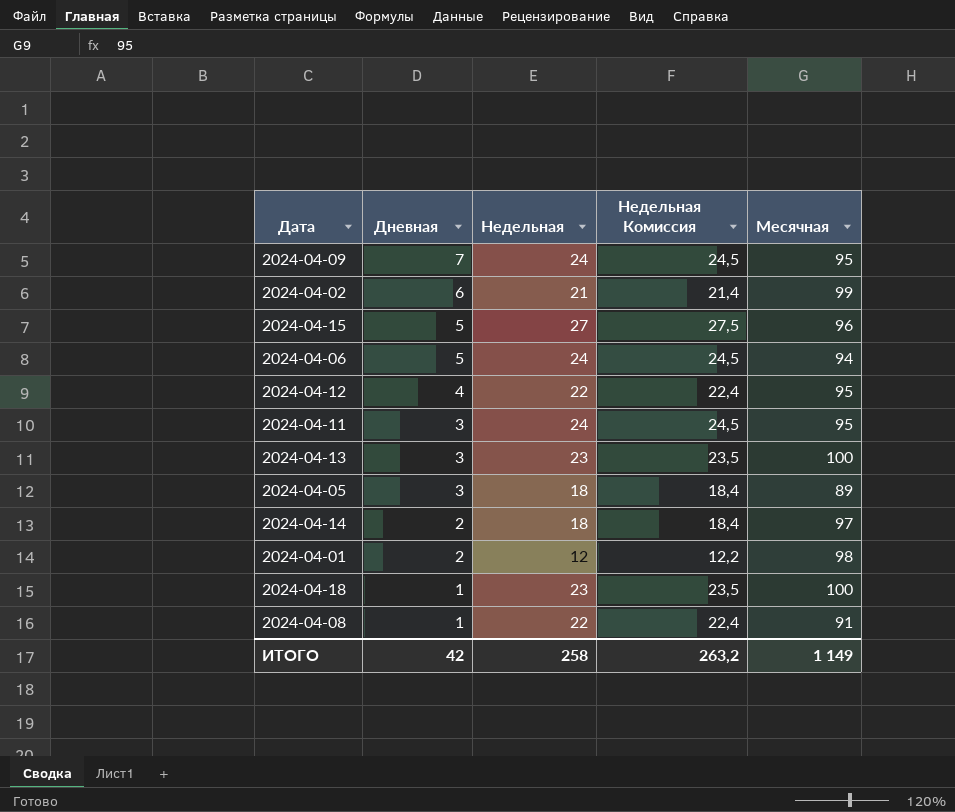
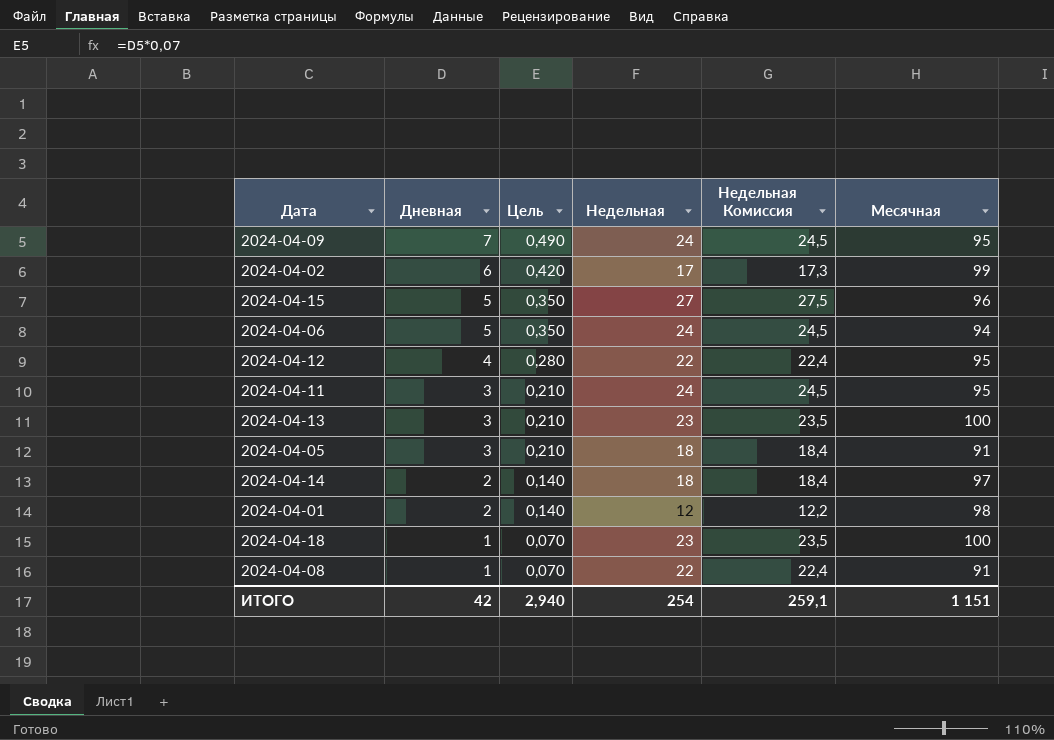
column Цель | formula: none -> [Дневная] * 0,07
2024-04-02 | Недельная: 21 -> 17
2024-04-02 | Недельная Комиссия: 21,4 -> 17,3
2024-04-05 | Месячная: 89 -> 91
ИТОГО | Недельная: 258 -> 254
ИТОГО | Недельная Комиссия: 263,2 -> 259,1
ИТОГО | Месячная: 1 149 -> 1 151

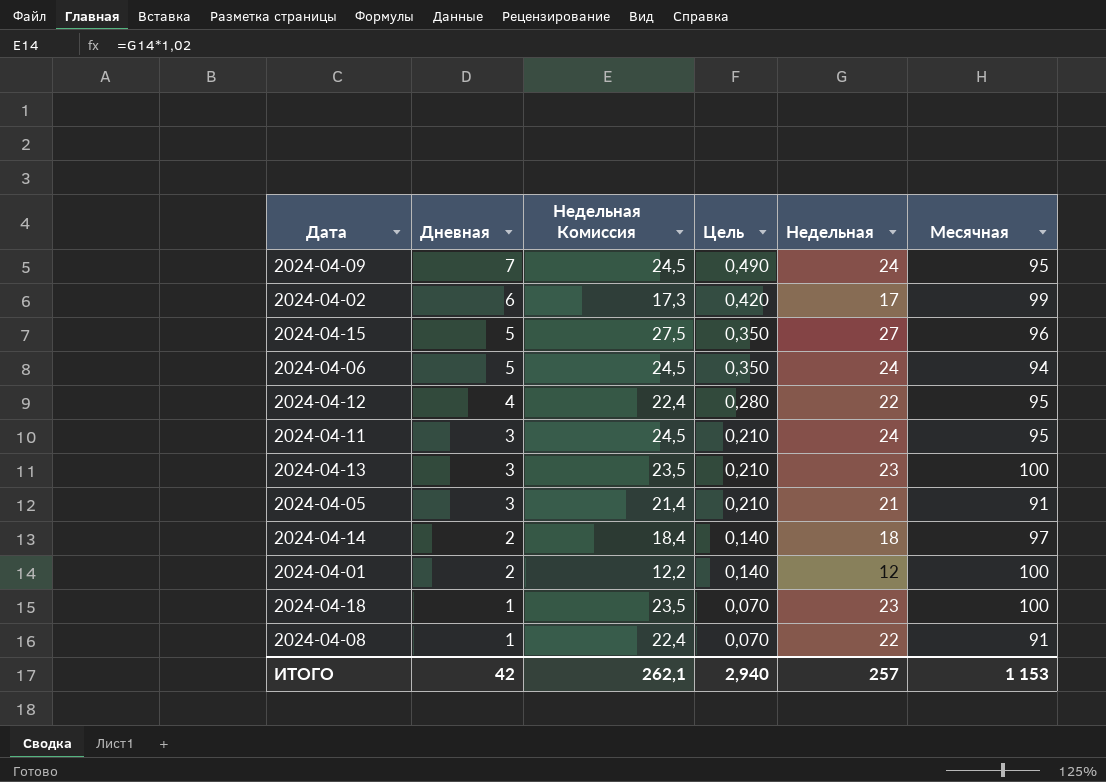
column Недельная Комиссия | position: 5 -> 3
2024-04-05 | Недельная Комиссия: 18,4 -> 21,4
2024-04-05 | Недельная: 18 -> 21
2024-04-01 | Месячная: 98 -> 100
ИТОГО | Недельная Комиссия: 259,1 -> 262,1
ИТОГО | Недельная: 254 -> 257
ИТОГО | Месячная: 1 151 -> 1 153

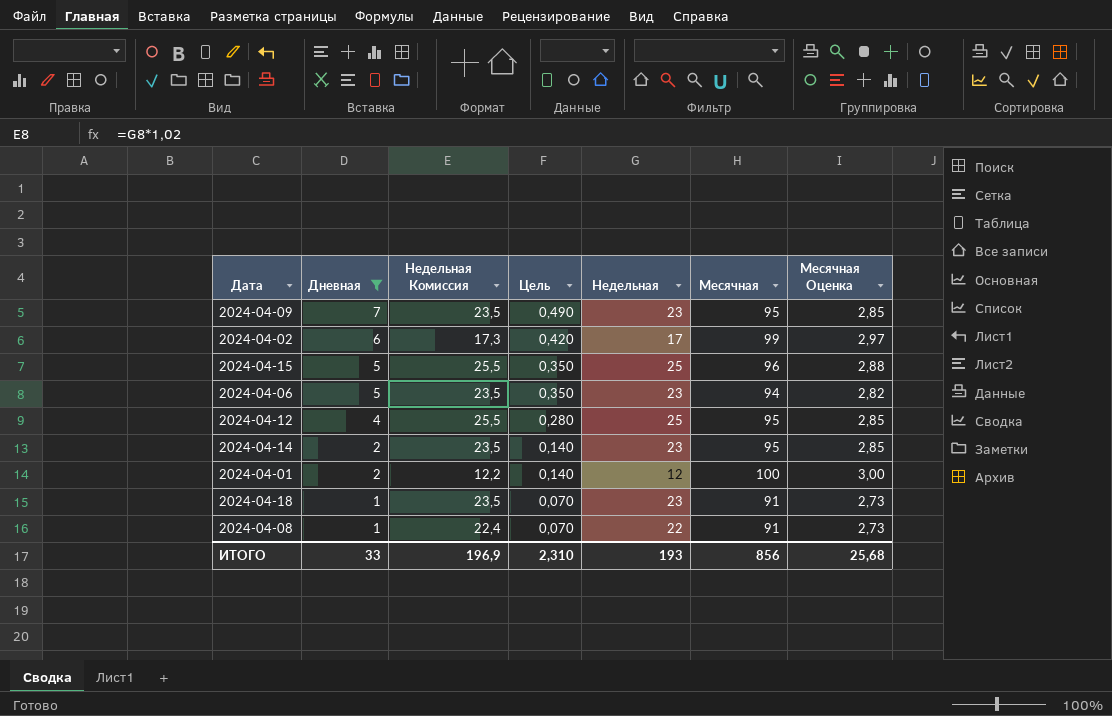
filter: none -> Дневная != 3
column Месячная Оценка | formula: none -> [Месячная] * 0,03
2024-04-09 | Недельная Комиссия: 24,5 -> 23,5
2024-04-09 | Недельная: 24 -> 23
2024-04-15 | Недельная Комиссия: 27,5 -> 25,5
2024-04-15 | Недельная: 27 -> 25
2024-04-06 | Недельная Комиссия: 24,5 -> 23,5
2024-04-06 | Недельная: 24 -> 23
2024-04-12 | Недельная Комиссия: 22,4 -> 25,5
2024-04-12 | Недельная: 22 -> 25
2024-04-14 | Недельная Комиссия: 18,4 -> 23,5
2024-04-14 | Недельная: 18 -> 23
2024-04-14 | Месячная: 97 -> 95
2024-04-18 | Месячная: 100 -> 91
ИТОГО | Дневная: 42 -> 33
ИТОГО | Недельная Комиссия: 262,1 -> 196,9
ИТОГО | Цель: 2,940 -> 2,310
ИТОГО | Недельная: 257 -> 193
ИТОГО | Месячная: 1 153 -> 856

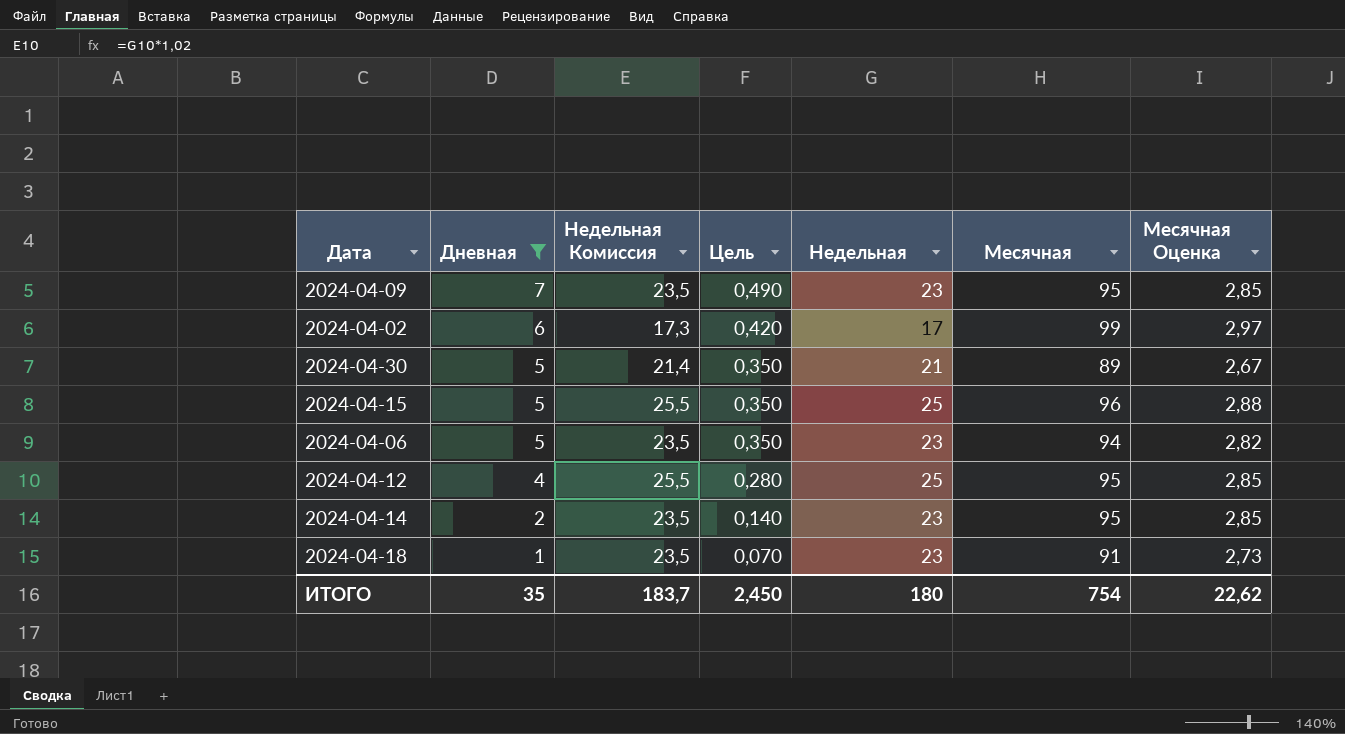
row 2024-04-01: 2 | 12,2 | 0,140 | 12 | 100 | 3,00 -> none
row 2024-04-08: 1 | 22,4 | 0,070 | 22 | 91 | 2,73 -> none
row 2024-04-30: none -> 5 | 21,4 | 0,350 | 21 | 89 | 2,67
ИТОГО | Дневная: 33 -> 35
ИТОГО | Недельная Комиссия: 196,9 -> 183,7
ИТОГО | Цель: 2,310 -> 2,450
ИТОГО | Недельная: 193 -> 180
ИТОГО | Месячная: 856 -> 754
ИТОГО | Месячная Оценка: 25,68 -> 22,62

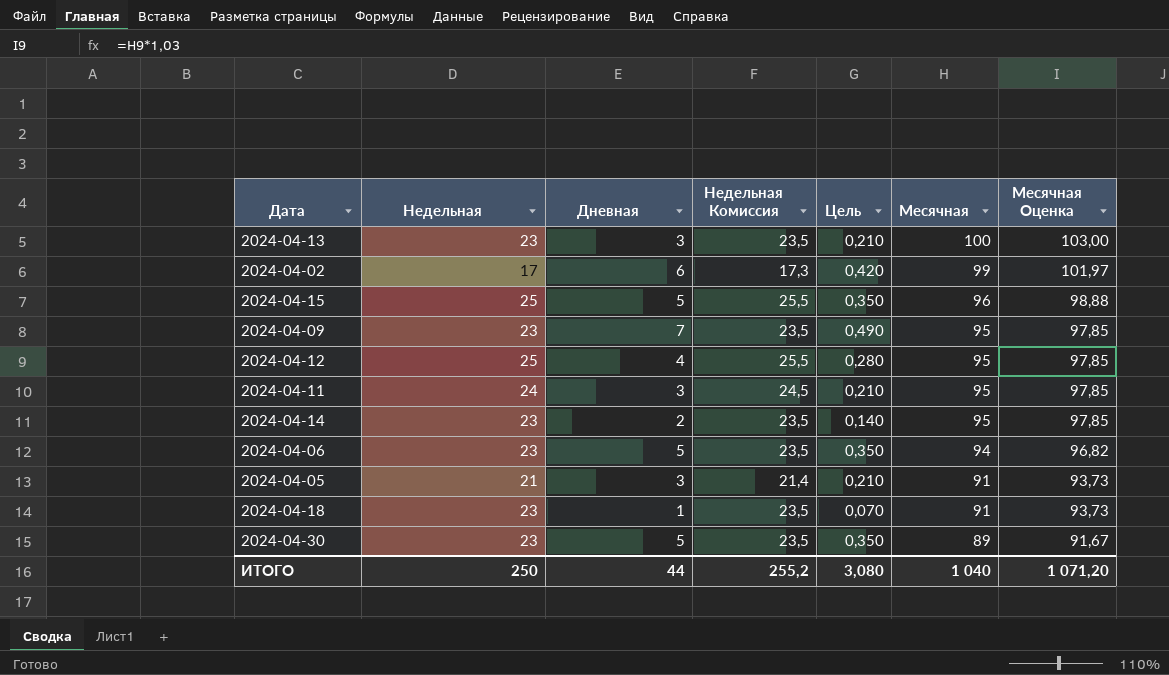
filter: Дневная != 3 -> none
row order: Дневная descending -> Месячная descending
column Недельная | position: 5 -> 2
column Месячная Оценка | formula: [Месячная] * 0,03 -> [Месячная] * 1,03
2024-04-30 | Недельная: 21 -> 23
2024-04-30 | Недельная Комиссия: 21,4 -> 23,5
ИТОГО | Недельная: 180 -> 250
ИТОГО | Дневная: 35 -> 44
ИТОГО | Недельная Комиссия: 183,7 -> 255,2
ИТОГО | Цель: 2,450 -> 3,080
ИТОГО | Месячная: 754 -> 1 040
ИТОГО | Месячная Оценка: 22,62 -> 1 071,20

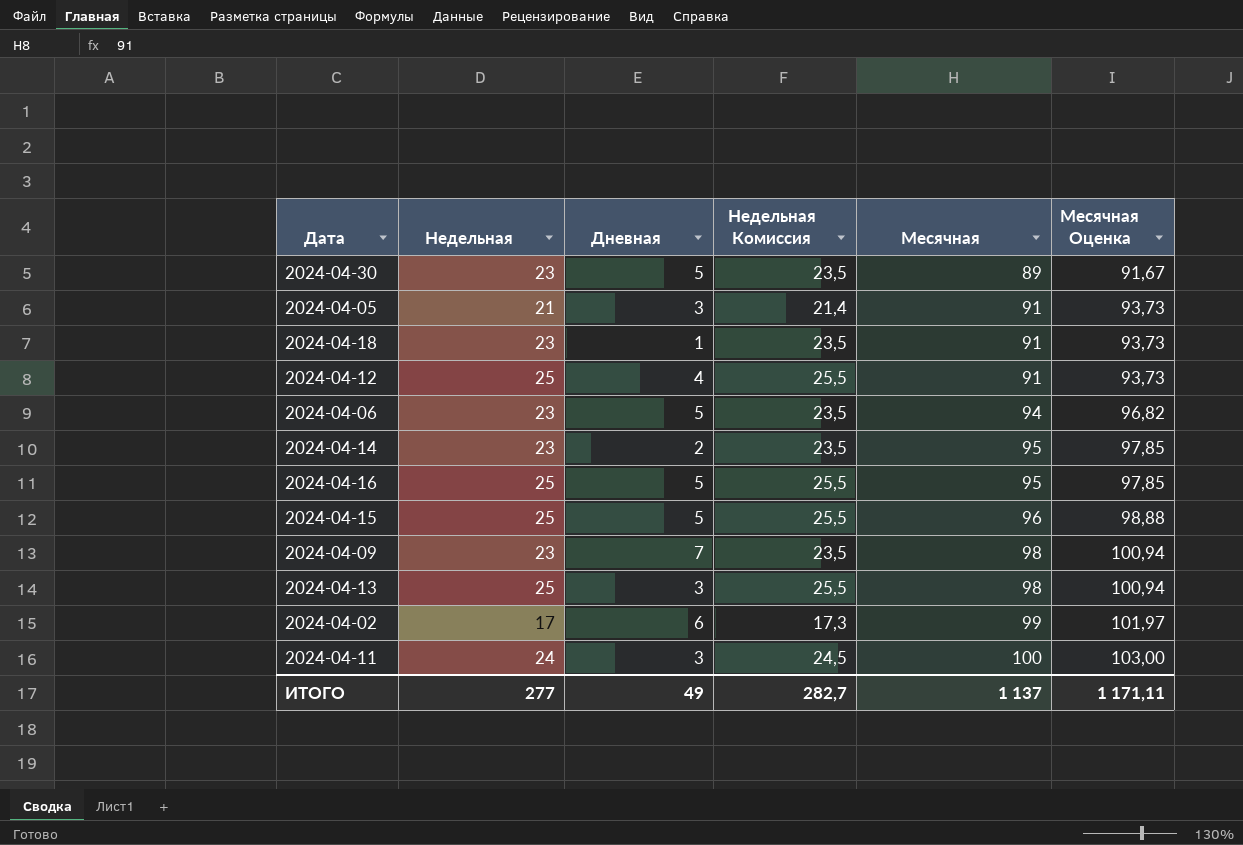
row order: Месячная descending -> Месячная ascending
column Цель | formula: [Дневная] * 0,07 -> none
2024-04-12 | Месячная: 95 -> 91
2024-04-12 | Месячная Оценка: 97,85 -> 93,73
row 2024-04-16: none -> 25 | 5 | 25,5 | 95 | 97,85
2024-04-09 | Месячная: 95 -> 98
2024-04-09 | Месячная Оценка: 97,85 -> 100,94
2024-04-13 | Недельная: 23 -> 25
2024-04-13 | Недельная Комиссия: 23,5 -> 25,5
2024-04-13 | Месячная: 100 -> 98
2024-04-13 | Месячная Оценка: 103,00 -> 100,94
2024-04-11 | Месячная: 95 -> 100
2024-04-11 | Месячная Оценка: 97,85 -> 103,00
ИТОГО | Недельная: 250 -> 277
ИТОГО | Дневная: 44 -> 49
ИТОГО | Недельная Комиссия: 255,2 -> 282,7
ИТОГО | Месячная: 1 040 -> 1 137
ИТОГО | Месячная Оценка: 1 071,20 -> 1 171,11

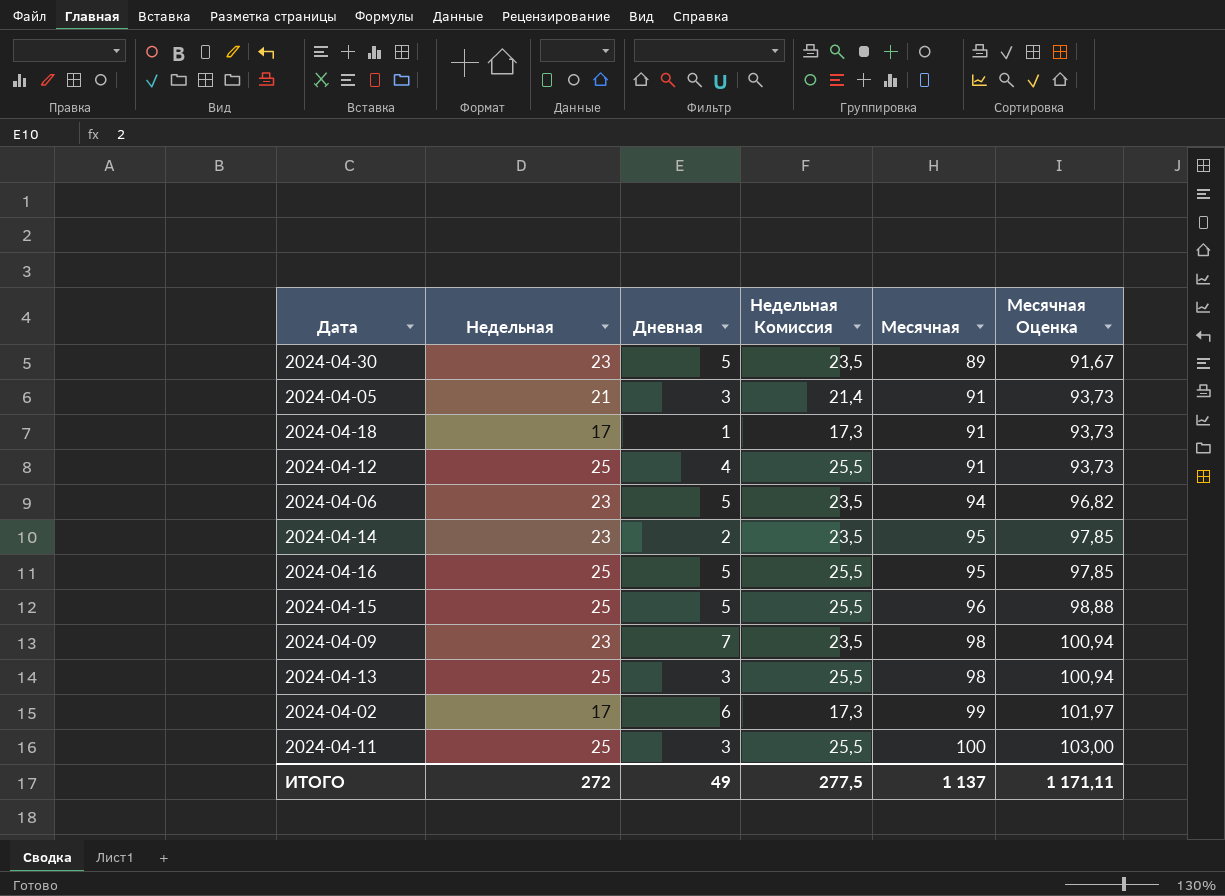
2024-04-18 | Недельная: 23 -> 17
2024-04-18 | Недельная Комиссия: 23,5 -> 17,3
2024-04-11 | Недельная: 24 -> 25
2024-04-11 | Недельная Комиссия: 24,5 -> 25,5
ИТОГО | Недельная: 277 -> 272
ИТОГО | Недельная Комиссия: 282,7 -> 277,5

